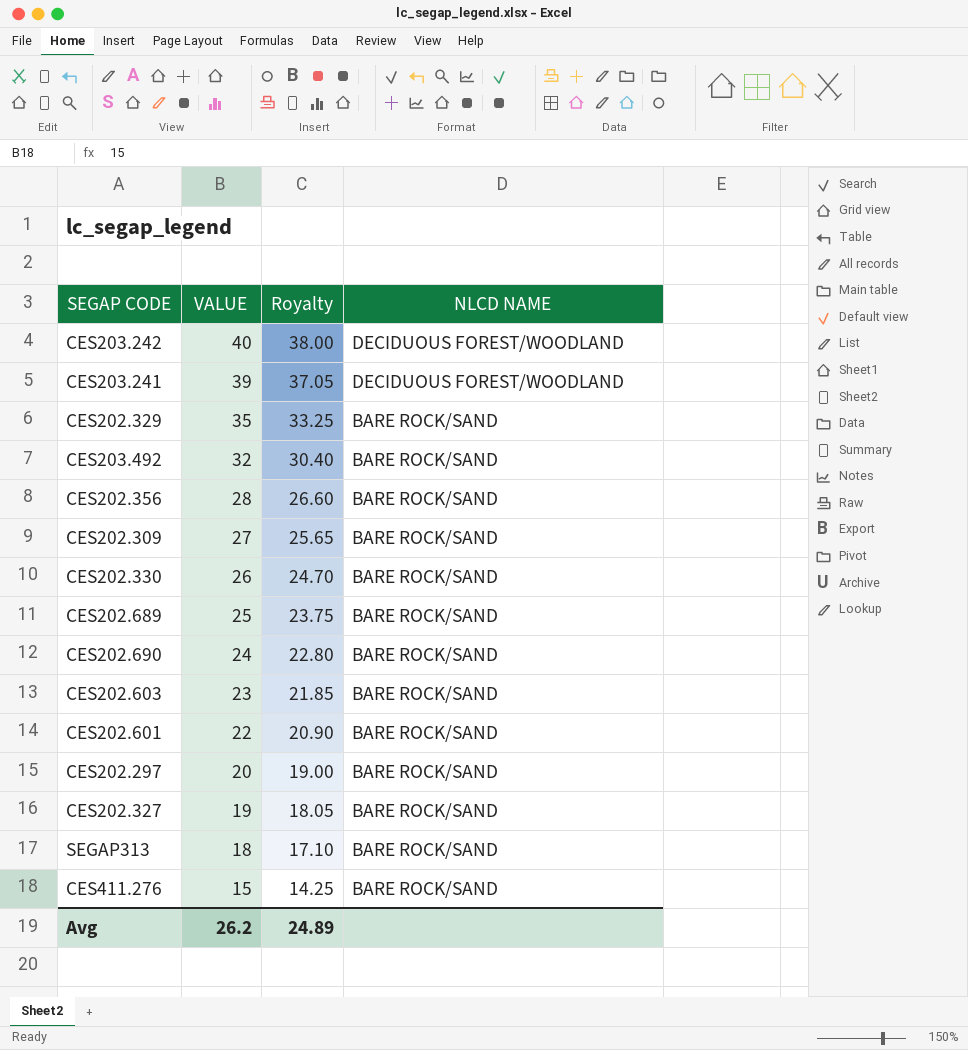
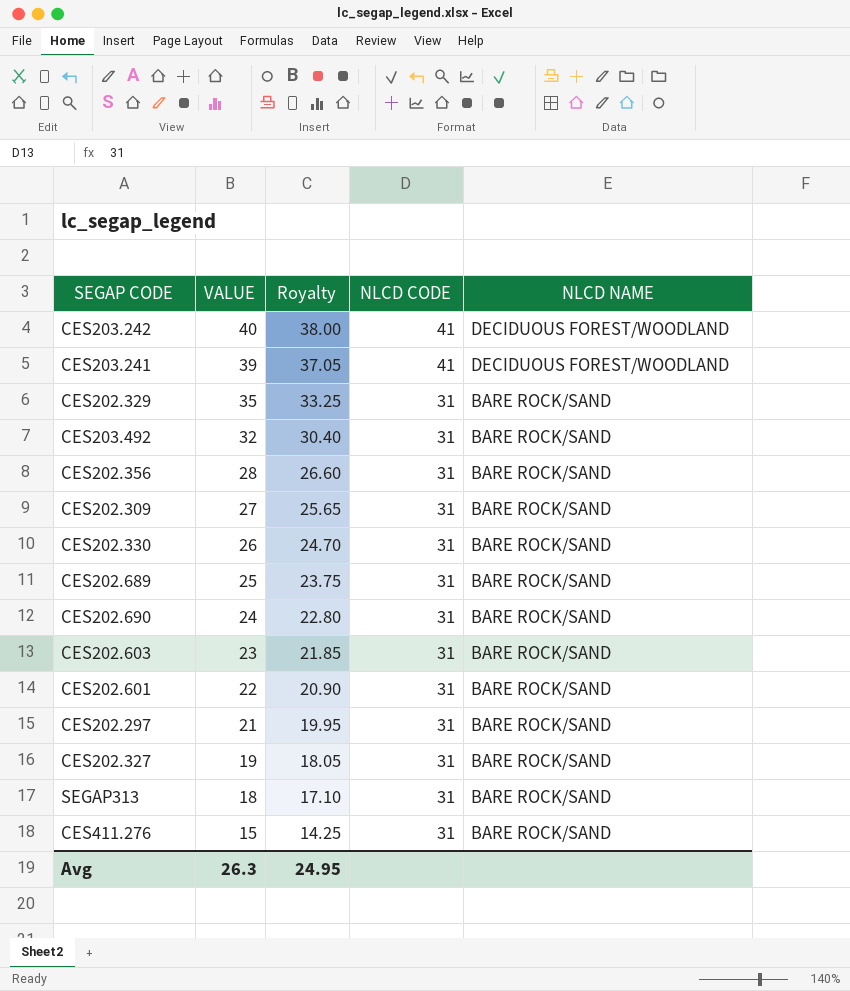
column NLCD CODE | position: none -> 4
CES202.297 | VALUE: 20 -> 21
CES202.297 | Royalty: 19.00 -> 19.95
Avg | VALUE: 26.2 -> 26.3
Avg | Royalty: 24.89 -> 24.95

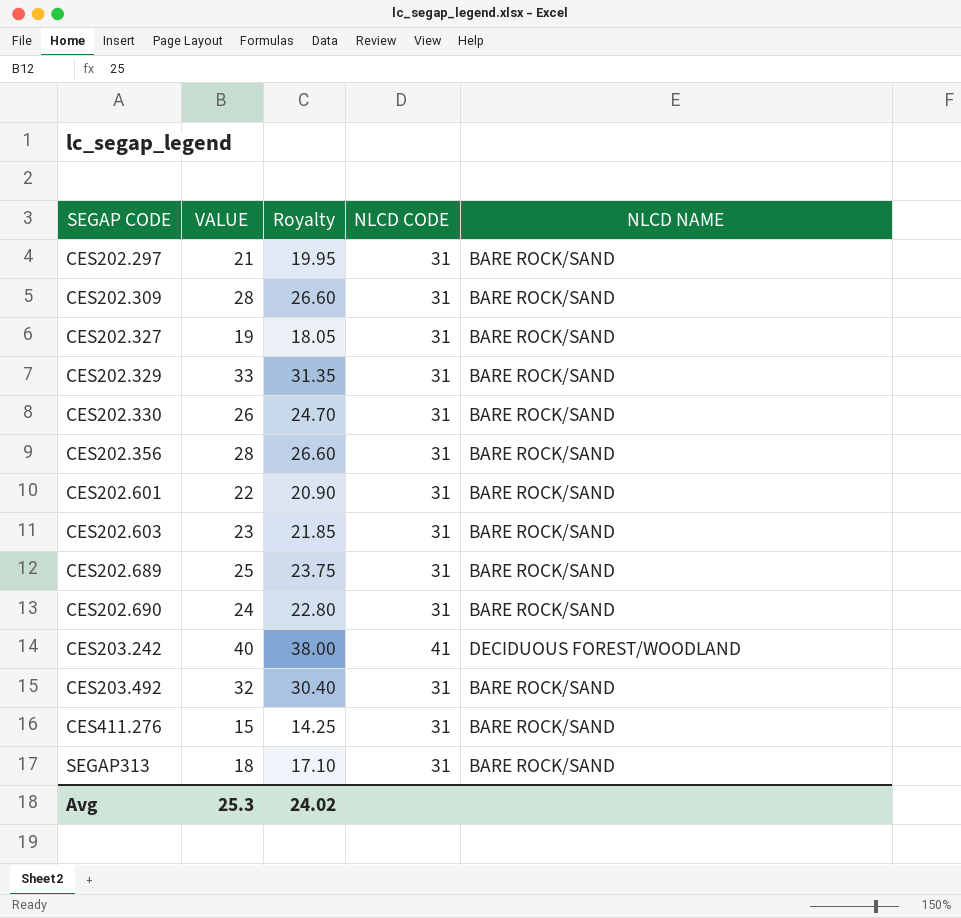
row order: VALUE descending -> SEGAP CODE ascending
row CES203.241: 39 | 37.05 | 41 | DECIDUOUS FOREST/WOODLAND -> none
CES202.309 | VALUE: 27 -> 28
CES202.309 | Royalty: 25.65 -> 26.60
CES202.329 | VALUE: 35 -> 33
CES202.329 | Royalty: 33.25 -> 31.35
Avg | VALUE: 26.3 -> 25.3
Avg | Royalty: 24.95 -> 24.02

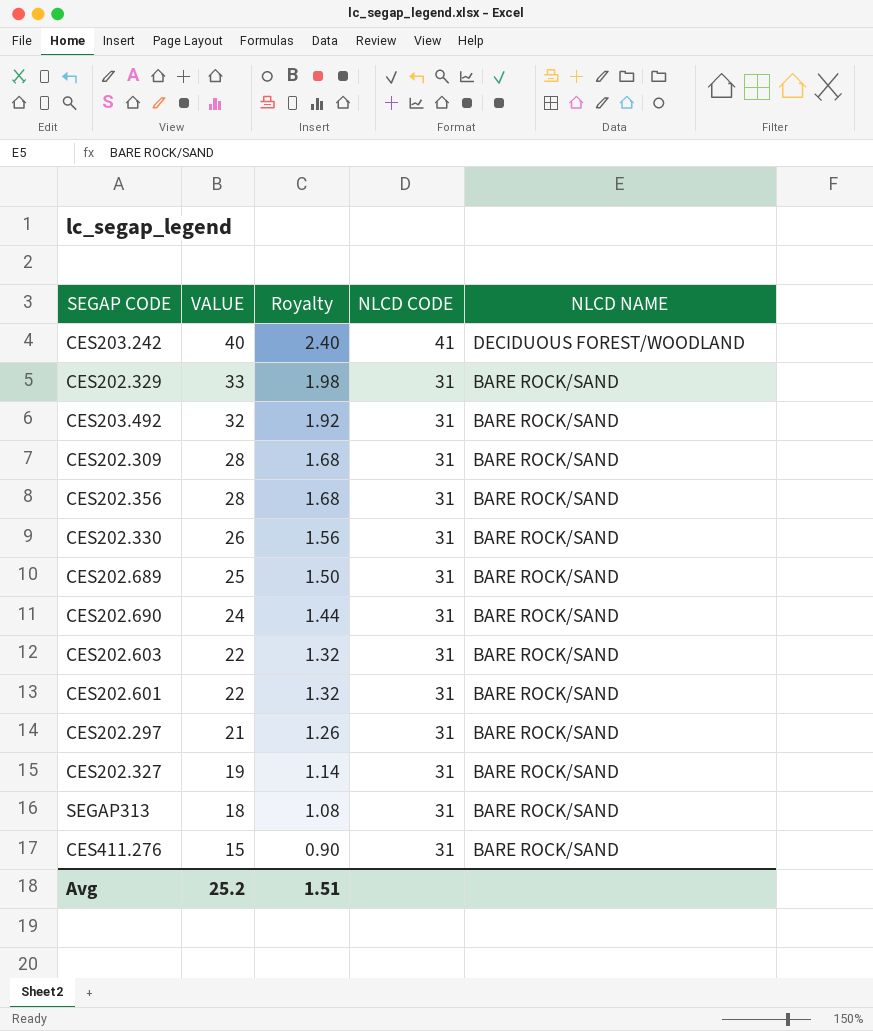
row order: SEGAP CODE ascending -> VALUE descending
column Royalty | formula: [VALUE] * 0.95 -> [VALUE] * 0.06
CES202.603 | VALUE: 23 -> 22
Avg | VALUE: 25.3 -> 25.2
Avg | Royalty: 24.02 -> 1.51

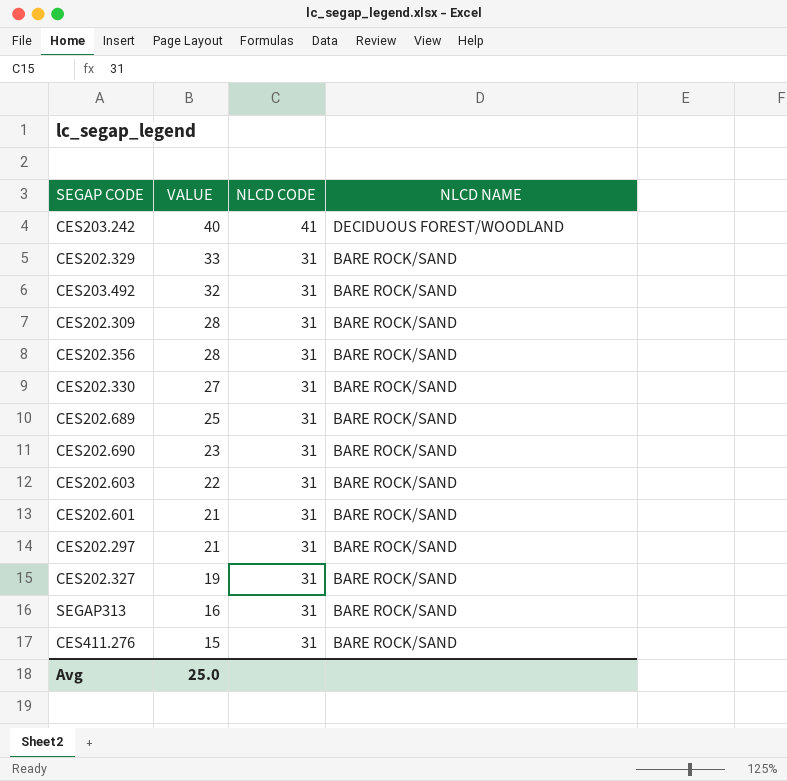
column Royalty | formula: [VALUE] * 0.06 -> none
CES202.330 | VALUE: 26 -> 27
CES202.690 | VALUE: 24 -> 23
CES202.601 | VALUE: 22 -> 21
SEGAP313 | VALUE: 18 -> 16
Avg | VALUE: 25.2 -> 25.0

